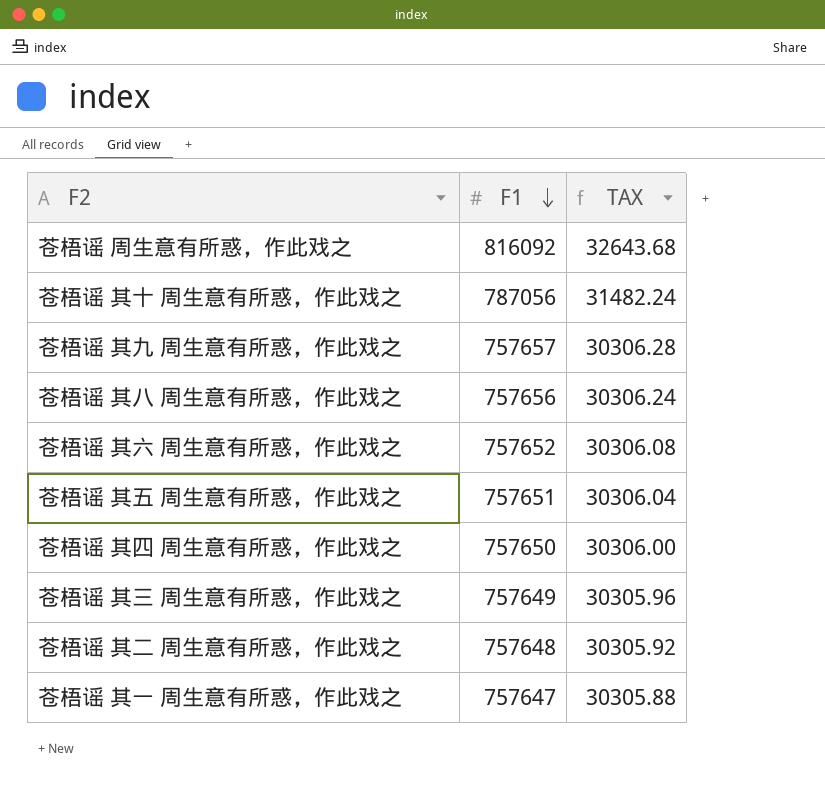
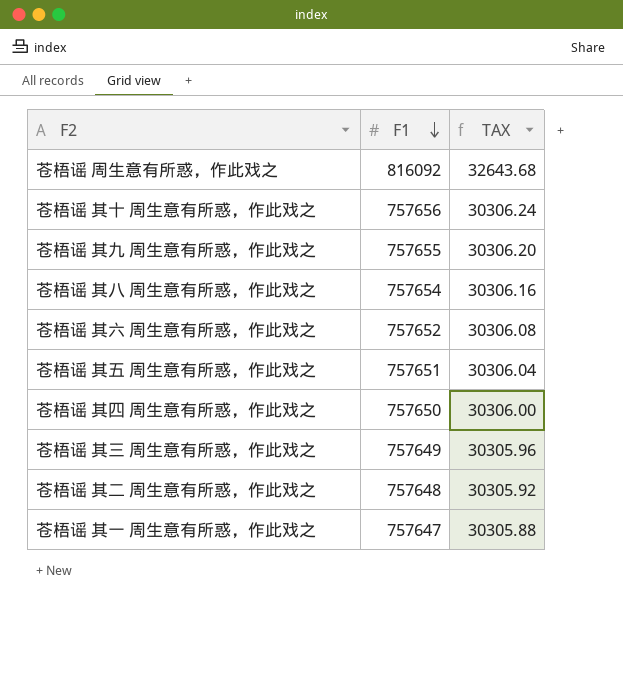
苍梧谣 其十 周生意有所惑，作此戏之 | F1: 787056 -> 757656
苍梧谣 其十 周生意有所惑，作此戏之 | TAX: 31482.24 -> 30306.24
苍梧谣 其九 周生意有所惑，作此戏之 | F1: 757657 -> 757655
苍梧谣 其九 周生意有所惑，作此戏之 | TAX: 30306.28 -> 30306.20
苍梧谣 其八 周生意有所惑，作此戏之 | F1: 757656 -> 757654
苍梧谣 其八 周生意有所惑，作此戏之 | TAX: 30306.24 -> 30306.16

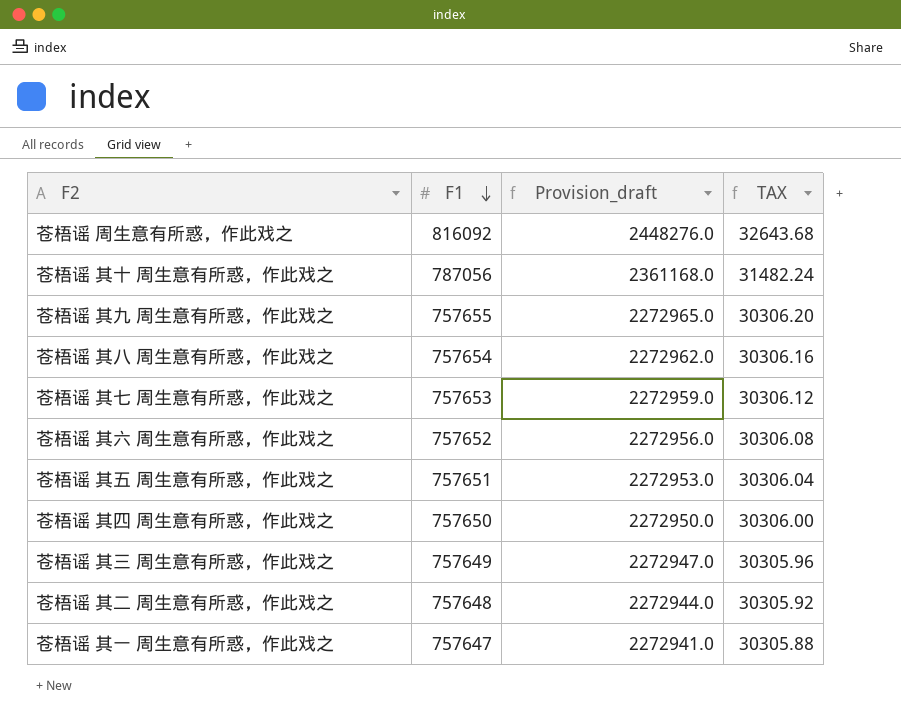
column Provision_draft | formula: none -> [F1] * 3
苍梧谣 其十 周生意有所惑，作此戏之 | F1: 757656 -> 787056
苍梧谣 其十 周生意有所惑，作此戏之 | TAX: 30306.24 -> 31482.24
row 苍梧谣 其七 周生意有所惑，作此戏之: none -> 757653 | 2272959.0 | 30306.12

